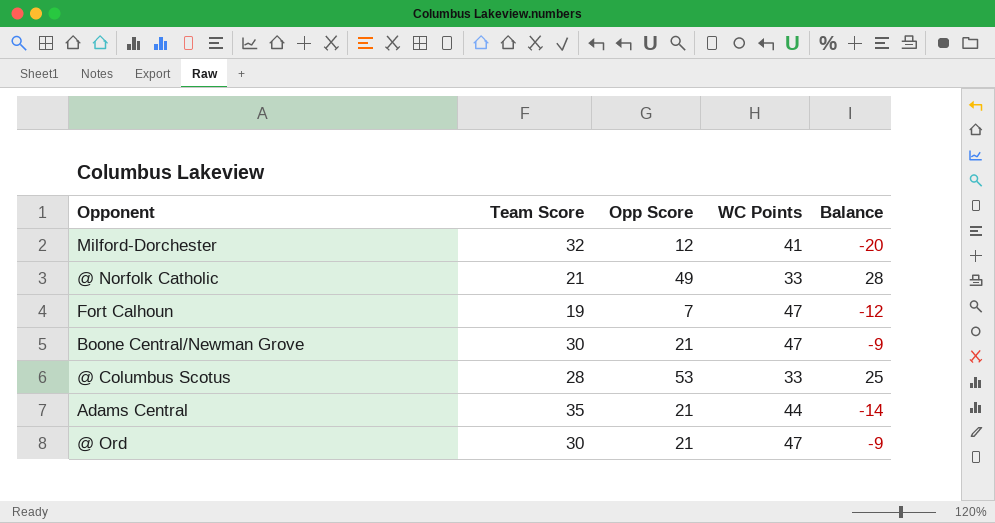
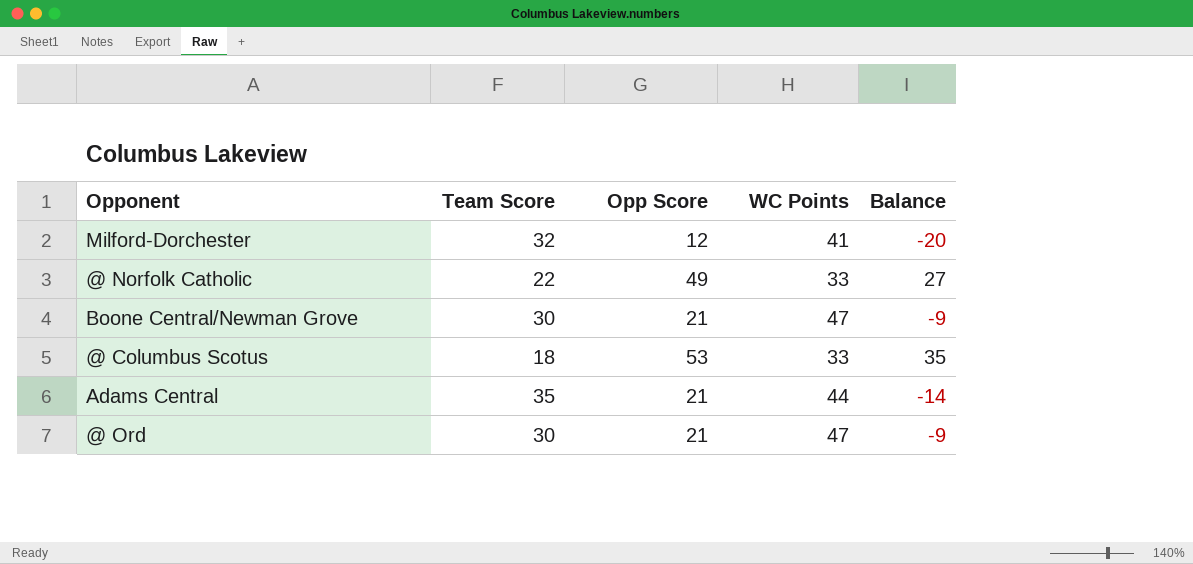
row Fort Calhoun: 19 | 7 | 47 | -12 -> none
@ Norfolk Catholic | Team Score: 21 -> 22
@ Norfolk Catholic | Balance: 28 -> 27
@ Columbus Scotus | Team Score: 28 -> 18
@ Columbus Scotus | Balance: 25 -> 35

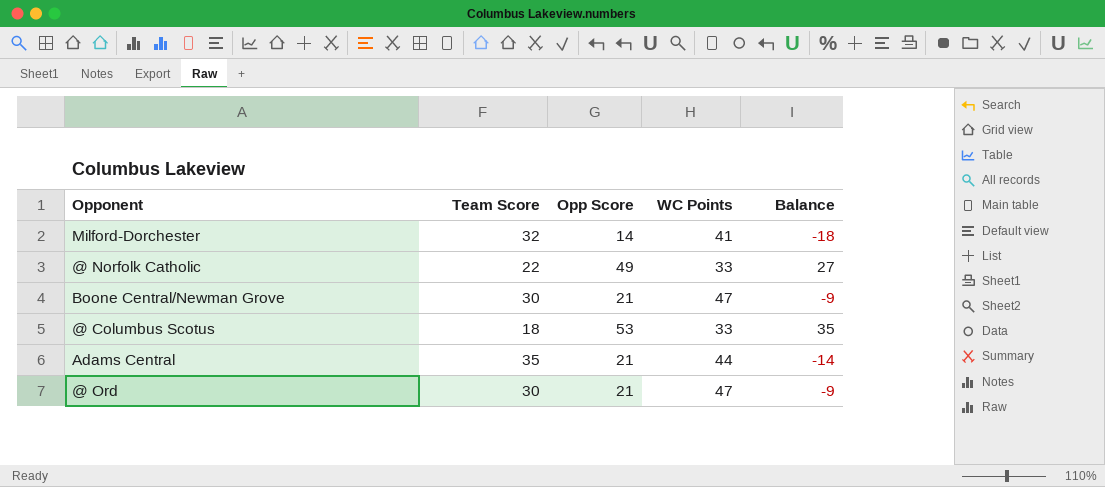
Milford-Dorchester | Opp Score: 12 -> 14
Milford-Dorchester | Balance: -20 -> -18

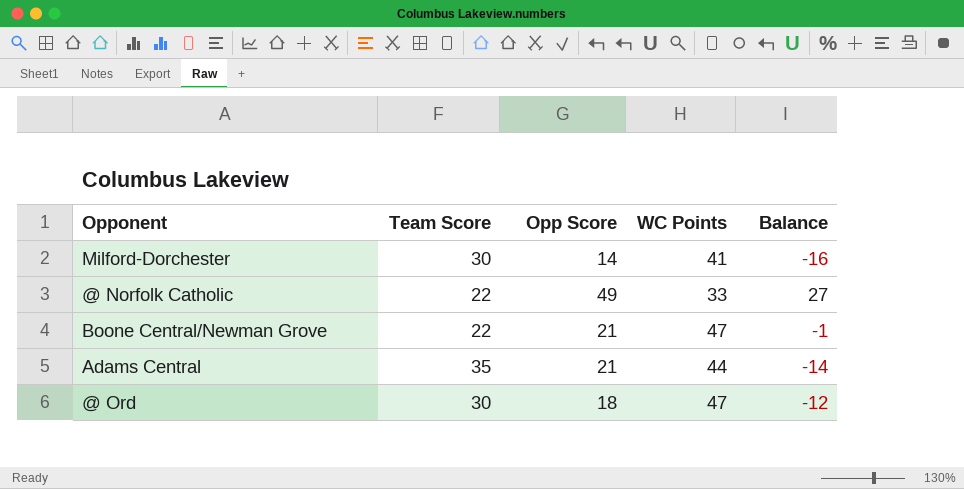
row @ Columbus Scotus: 18 | 53 | 33 | 35 -> none
Milford-Dorchester | Team Score: 32 -> 30
Milford-Dorchester | Balance: -18 -> -16
Boone Central/Newman Grove | Team Score: 30 -> 22
Boone Central/Newman Grove | Balance: -9 -> -1
@ Ord | Opp Score: 21 -> 18
@ Ord | Balance: -9 -> -12

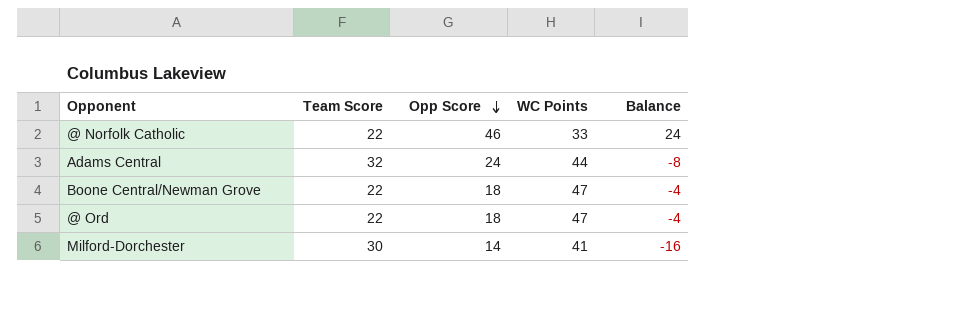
row order: none -> Opp Score descending
@ Norfolk Catholic | Opp Score: 49 -> 46
@ Norfolk Catholic | Balance: 27 -> 24
Adams Central | Team Score: 35 -> 32
Adams Central | Opp Score: 21 -> 24
Adams Central | Balance: -14 -> -8
Boone Central/Newman Grove | Opp Score: 21 -> 18
Boone Central/Newman Grove | Balance: -1 -> -4
@ Ord | Team Score: 30 -> 22
@ Ord | Balance: -12 -> -4

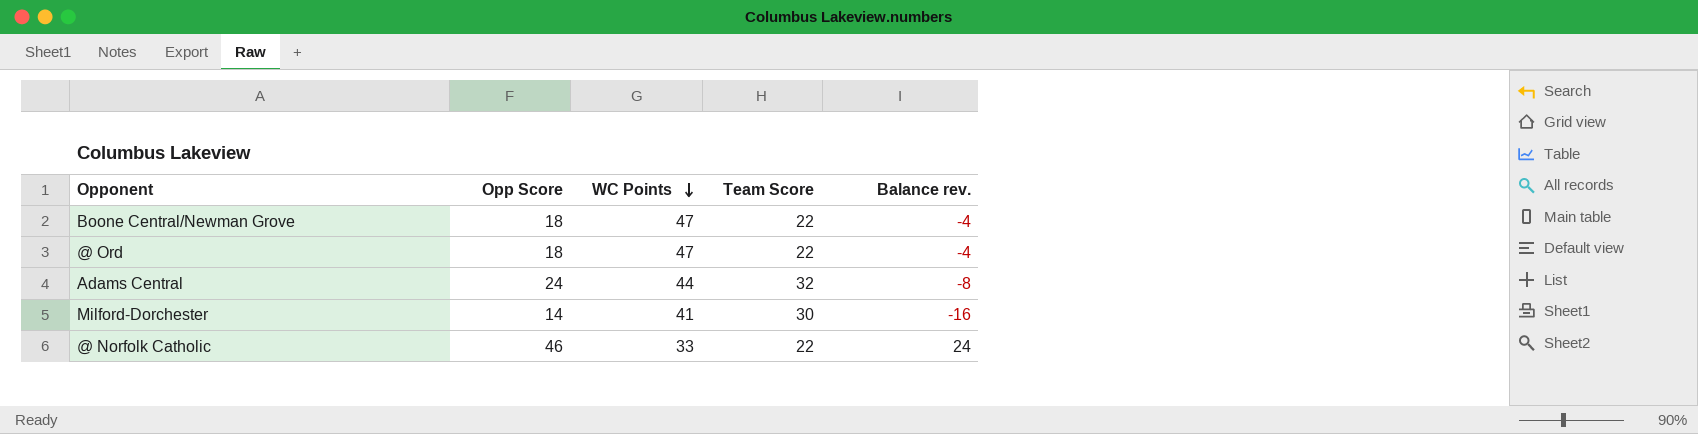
row order: Opp Score descending -> WC Points descending
column Team Score | position: 2 -> 4
column name: Balance -> Balance rev.

